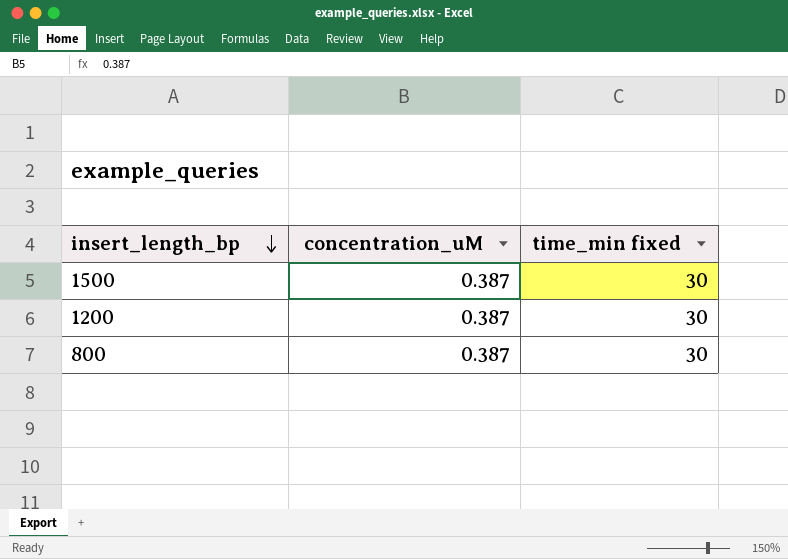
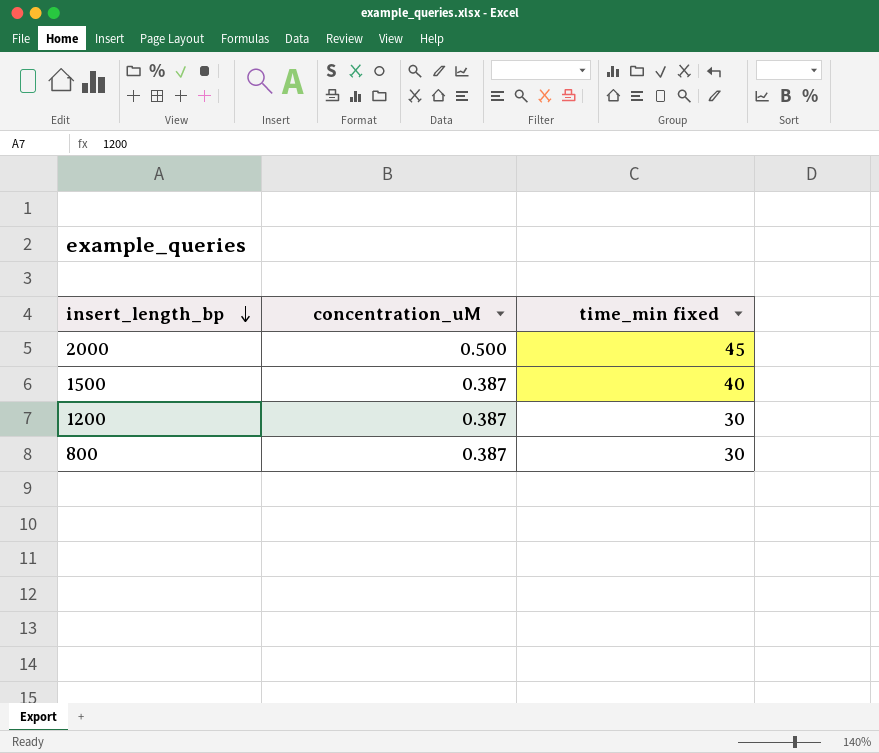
row 2000: none -> 0.500 | 45
1500 | time_min fixed: 30 -> 40

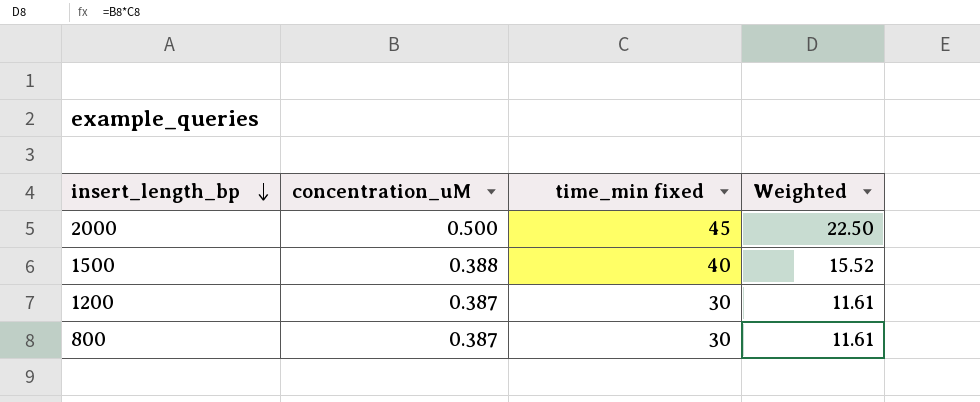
column Weighted | formula: none -> [concentration_uM] * [time_min fixed]
1500 | concentration_uM: 0.387 -> 0.388

